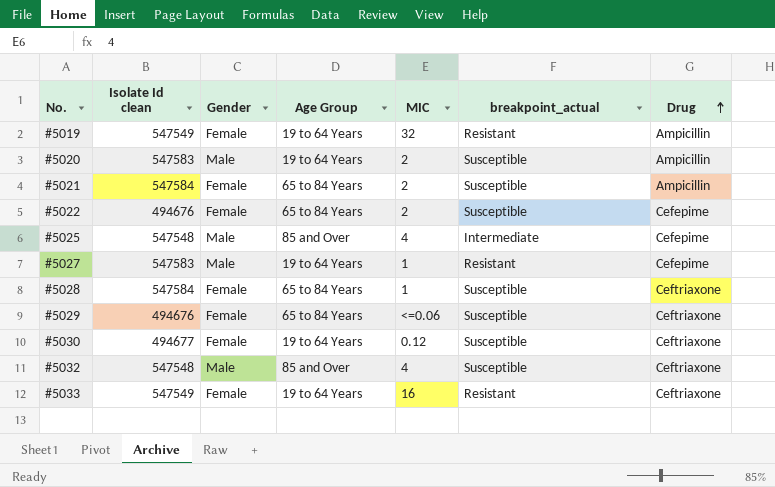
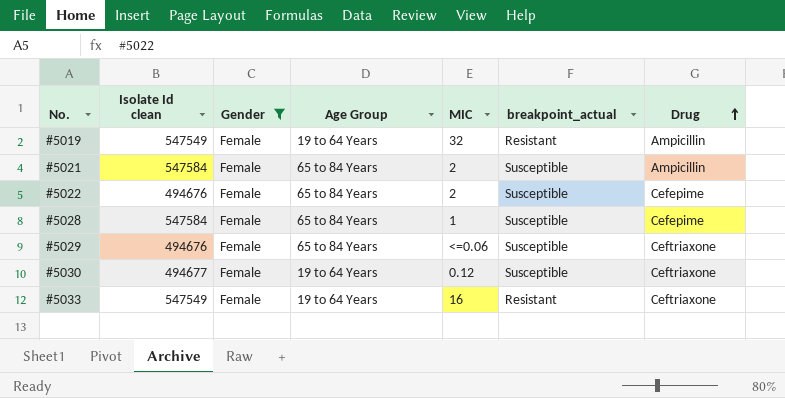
filter: none -> Gender = Female
#5028 | Drug: Ceftriaxone -> Cefepime

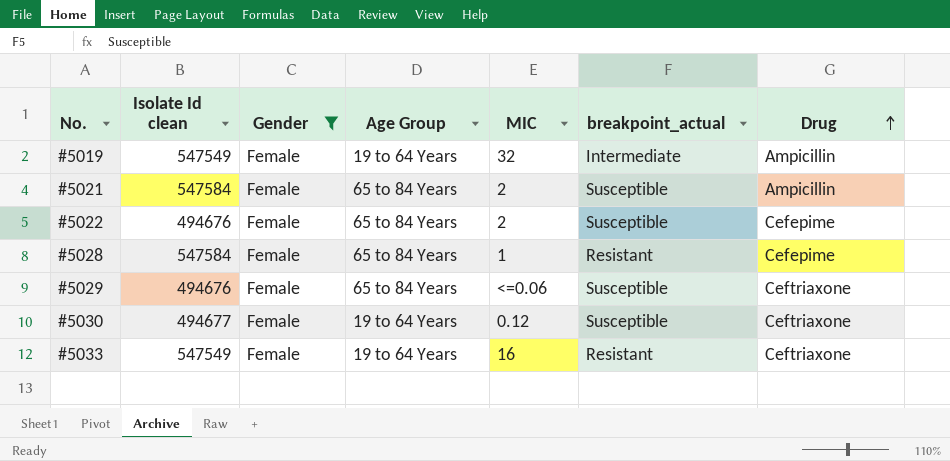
#5019 | breakpoint_actual: Resistant -> Intermediate
#5028 | breakpoint_actual: Susceptible -> Resistant

